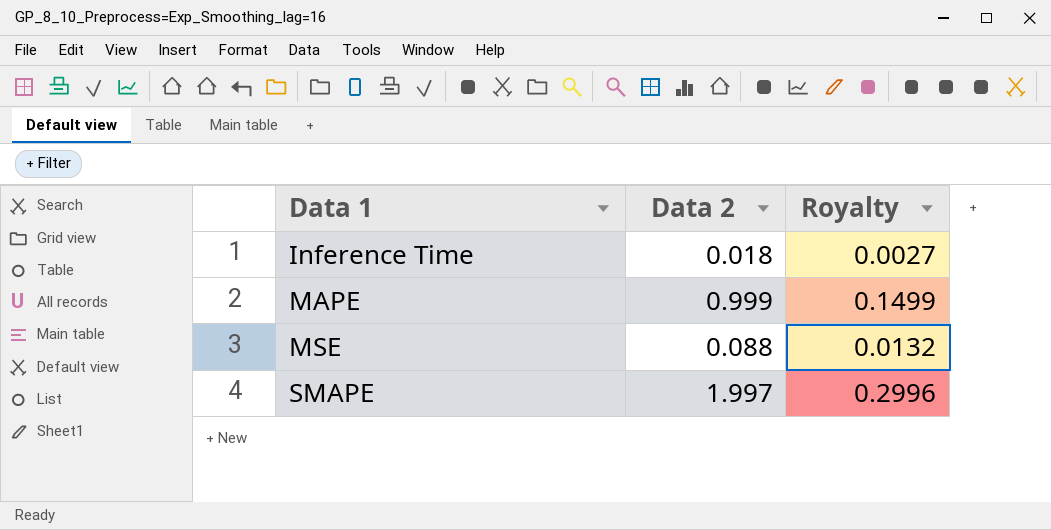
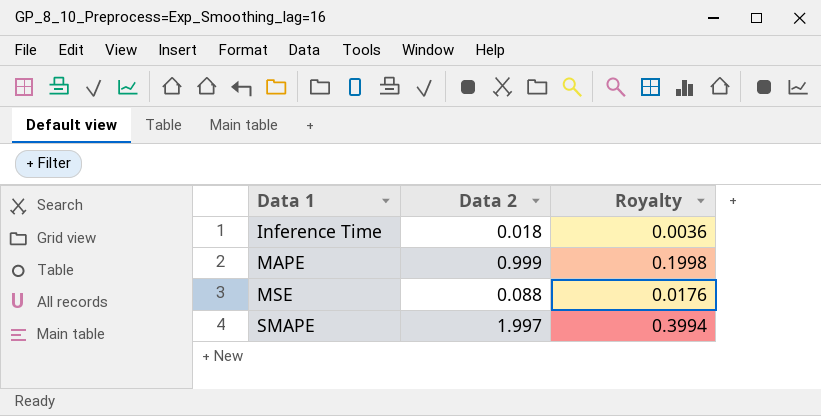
column Royalty | formula: [Data 2] * 0.15 -> [Data 2] * 0.2

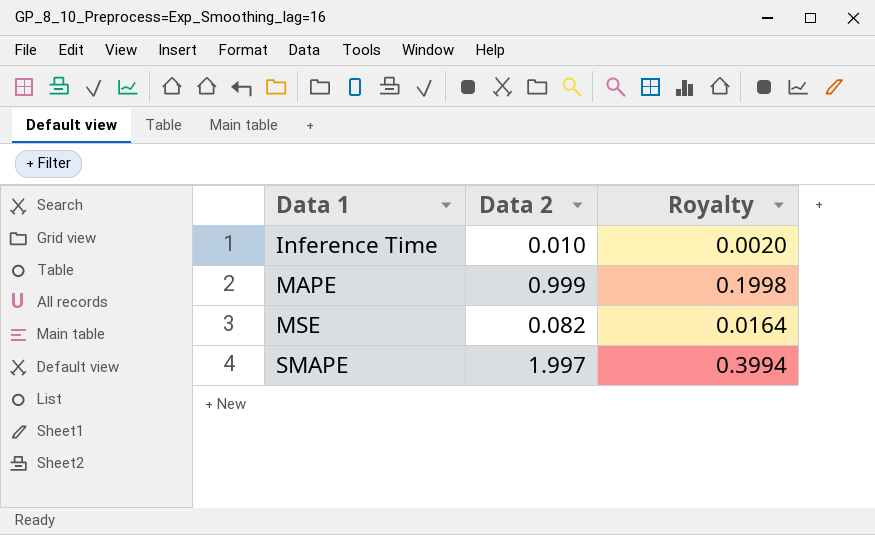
Inference Time | Data 2: 0.018 -> 0.010
Inference Time | Royalty: 0.0036 -> 0.0020
MSE | Data 2: 0.088 -> 0.082
MSE | Royalty: 0.0176 -> 0.0164

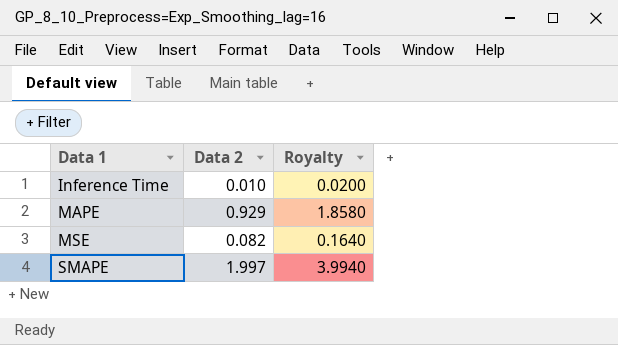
column Royalty | formula: [Data 2] * 0.2 -> [Data 2] * 2
MAPE | Data 2: 0.999 -> 0.929

